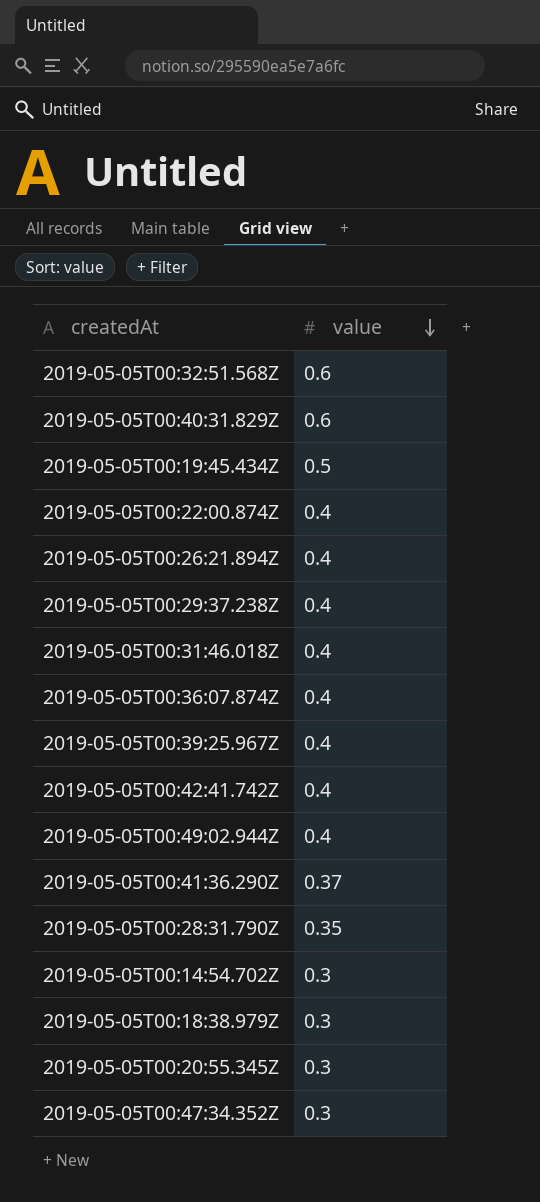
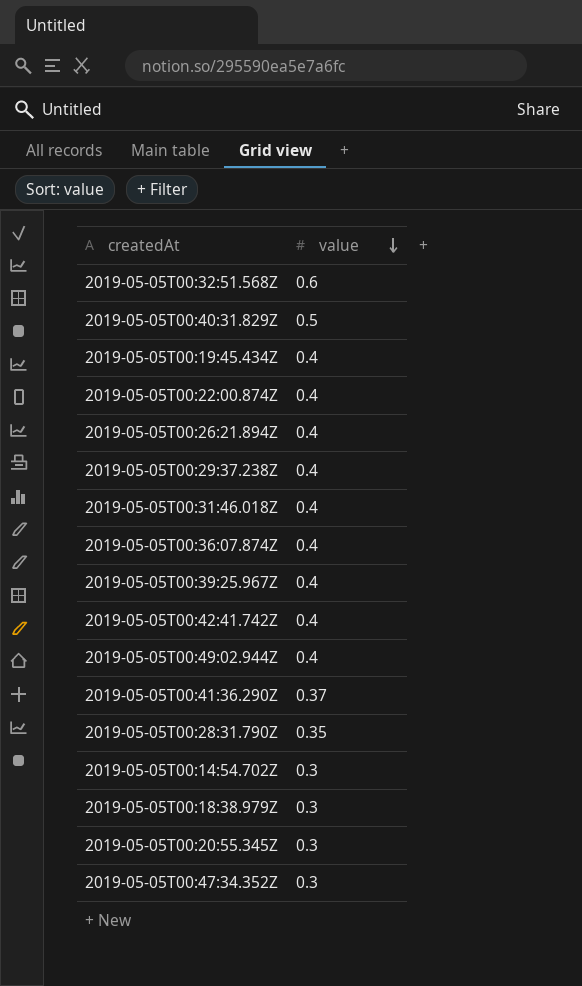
2019-05-05T00:40:31.829Z | value: 0.6 -> 0.5
2019-05-05T00:19:45.434Z | value: 0.5 -> 0.4

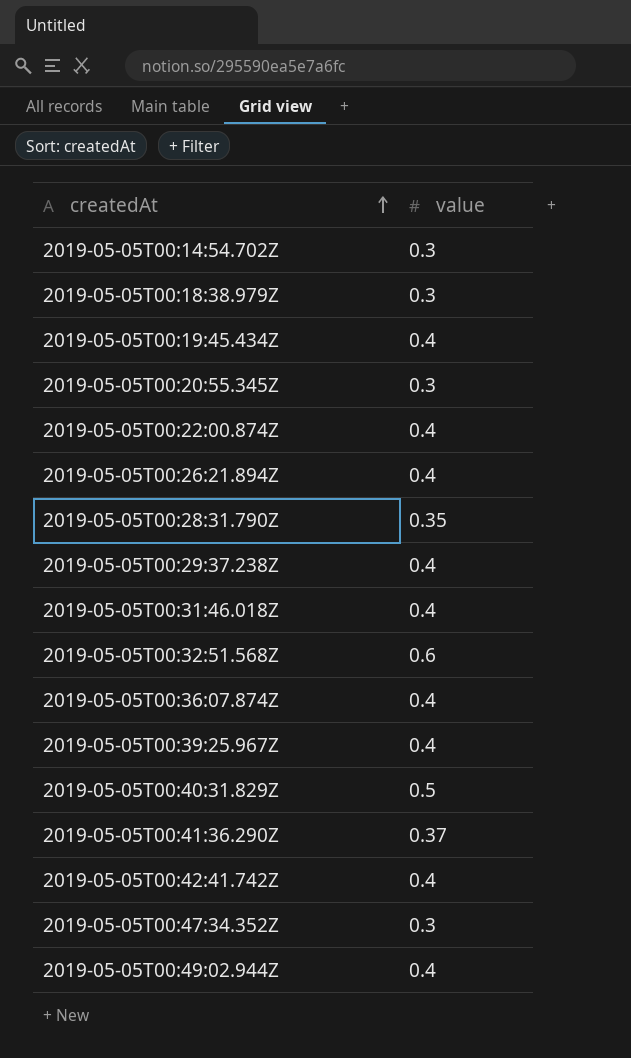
row order: value descending -> createdAt ascending

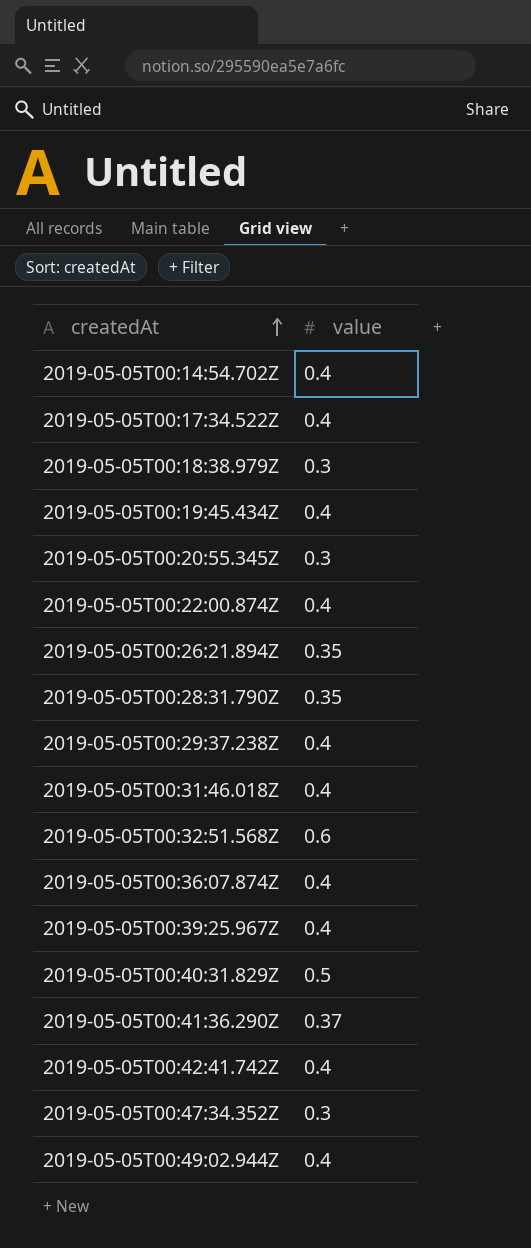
2019-05-05T00:14:54.702Z | value: 0.3 -> 0.4
row 2019-05-05T00:17:34.522Z: none -> 0.4
2019-05-05T00:26:21.894Z | value: 0.4 -> 0.35

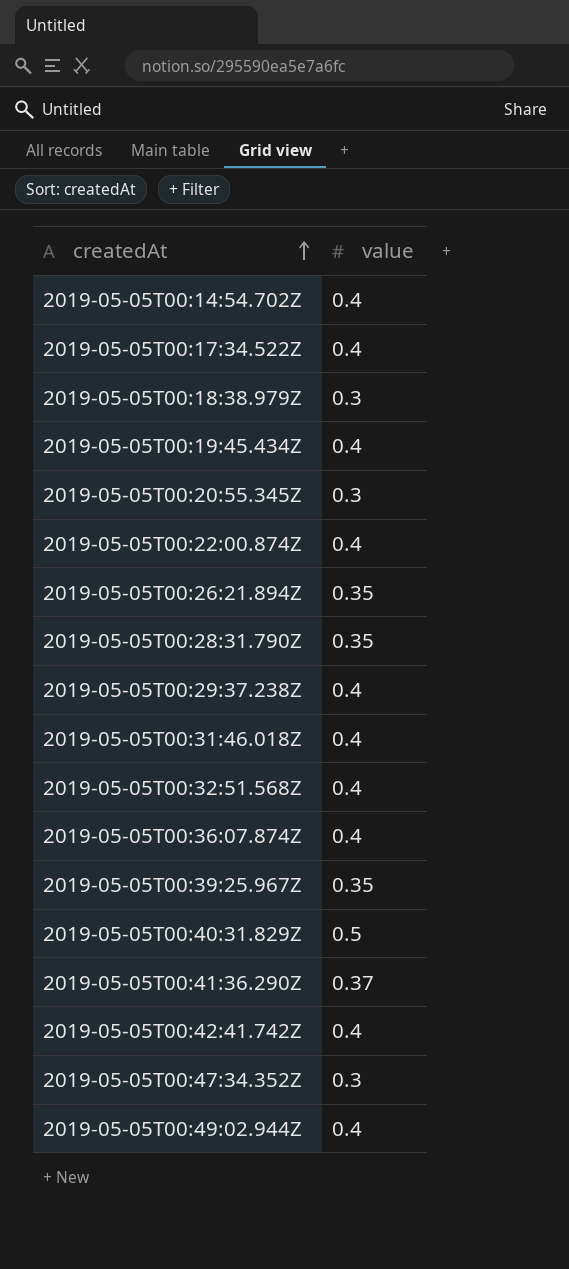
2019-05-05T00:32:51.568Z | value: 0.6 -> 0.4
2019-05-05T00:39:25.967Z | value: 0.4 -> 0.35

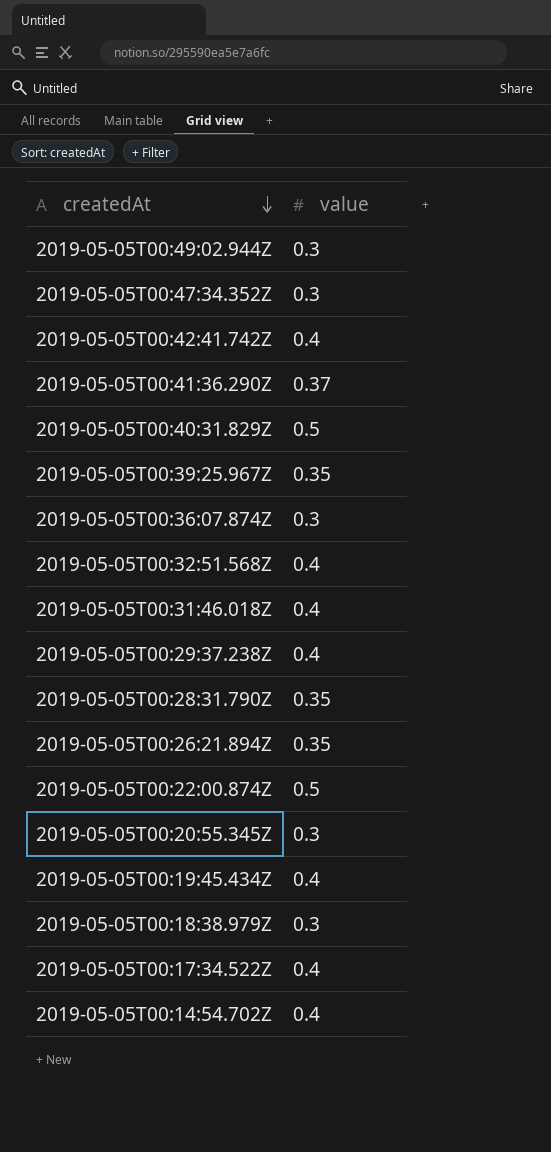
row order: createdAt ascending -> createdAt descending
2019-05-05T00:49:02.944Z | value: 0.4 -> 0.3
2019-05-05T00:36:07.874Z | value: 0.4 -> 0.3
2019-05-05T00:22:00.874Z | value: 0.4 -> 0.5

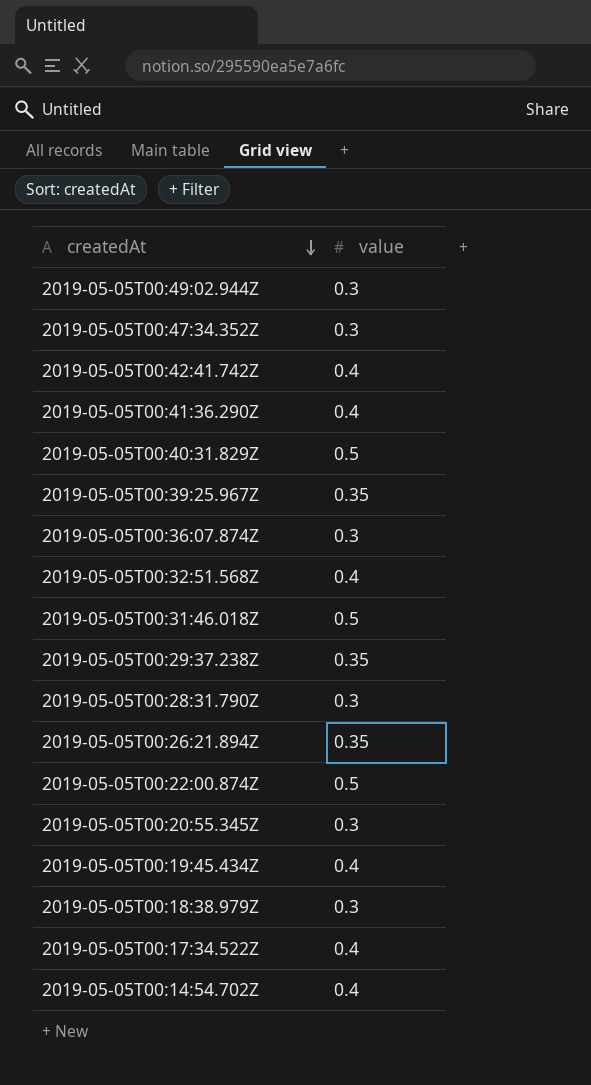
2019-05-05T00:41:36.290Z | value: 0.37 -> 0.4
2019-05-05T00:31:46.018Z | value: 0.4 -> 0.5
2019-05-05T00:29:37.238Z | value: 0.4 -> 0.35
2019-05-05T00:28:31.790Z | value: 0.35 -> 0.3

